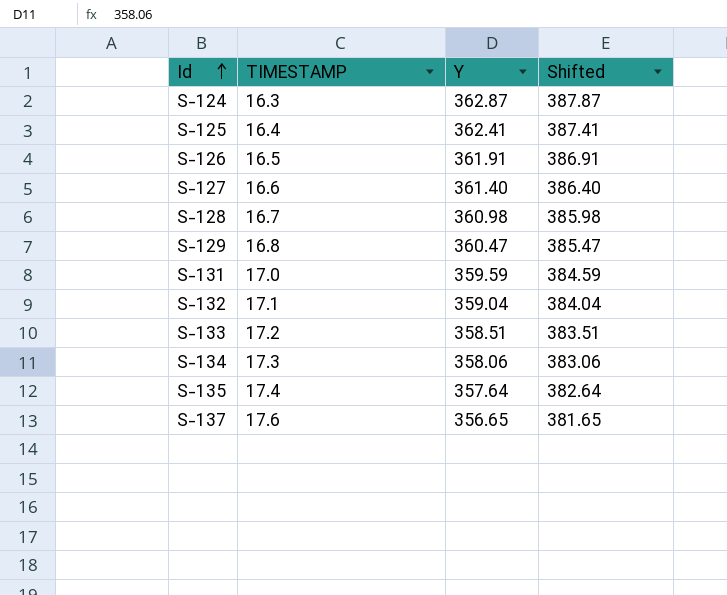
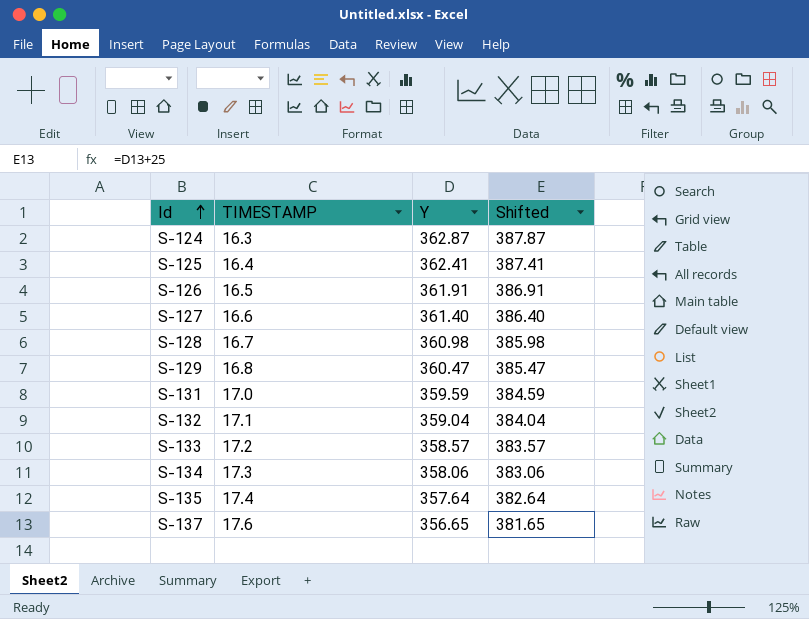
S-133 | Y: 358.51 -> 358.57
S-133 | Shifted: 383.51 -> 383.57

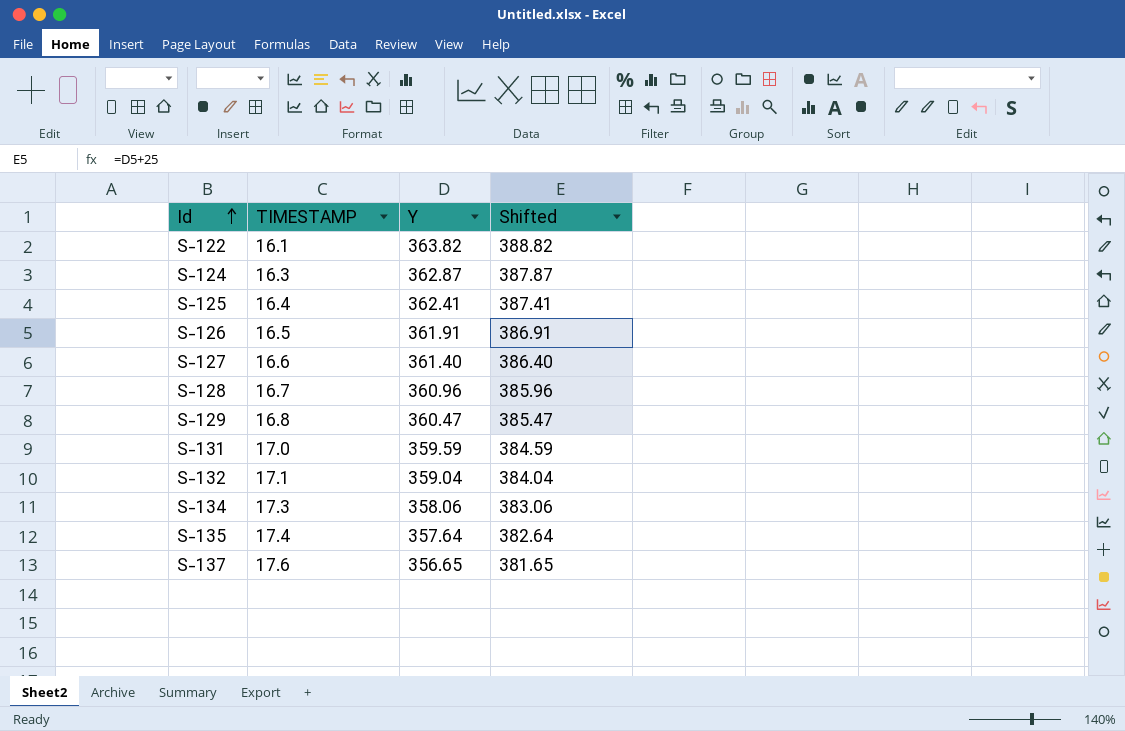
row S-133: 17.2 | 358.57 | 383.57 -> none
row S-122: none -> 16.1 | 363.82 | 388.82
S-128 | Y: 360.98 -> 360.96
S-128 | Shifted: 385.98 -> 385.96

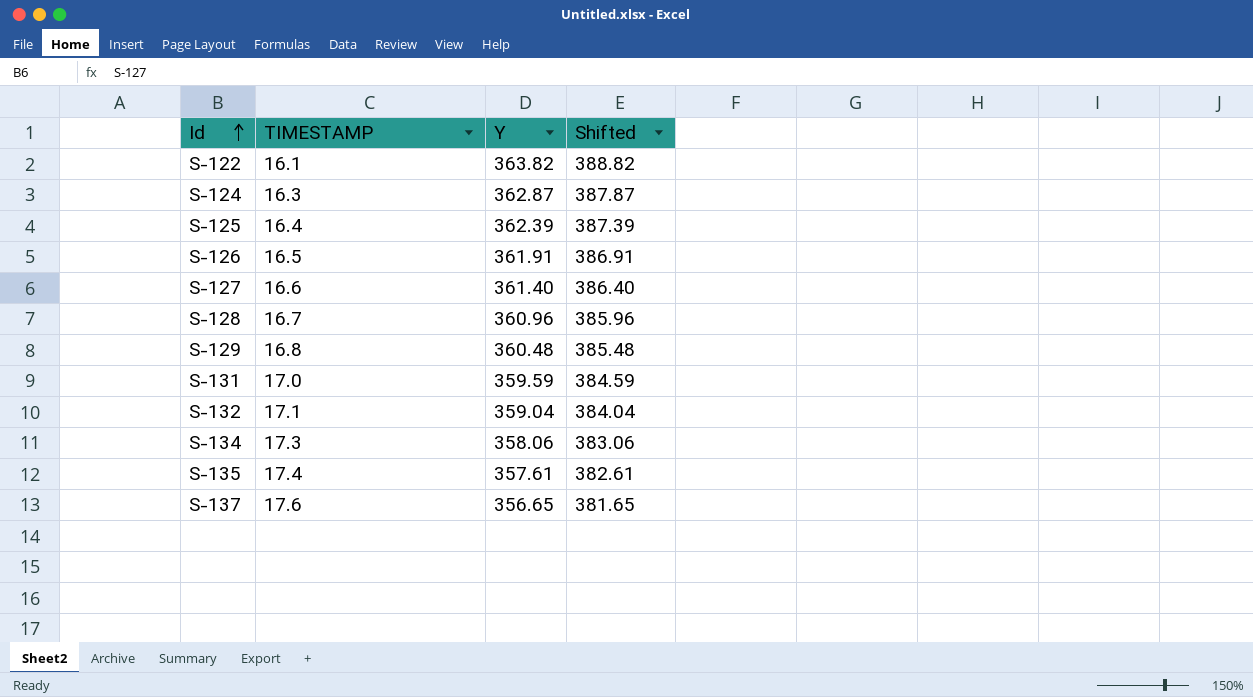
S-125 | Y: 362.41 -> 362.39
S-125 | Shifted: 387.41 -> 387.39
S-129 | Y: 360.47 -> 360.48
S-129 | Shifted: 385.47 -> 385.48
S-135 | Y: 357.64 -> 357.61
S-135 | Shifted: 382.64 -> 382.61

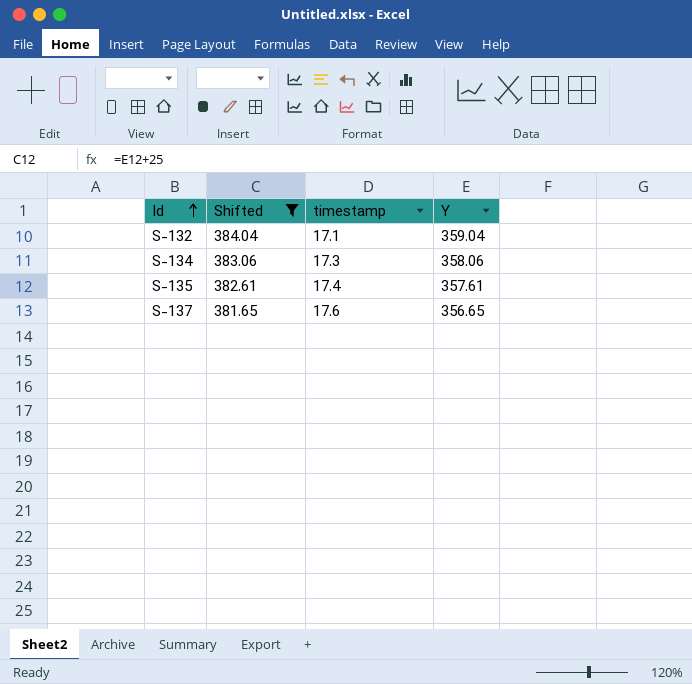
filter: none -> Shifted <= 384.04
column Shifted | position: 4 -> 2
column name: TIMESTAMP -> timestamp

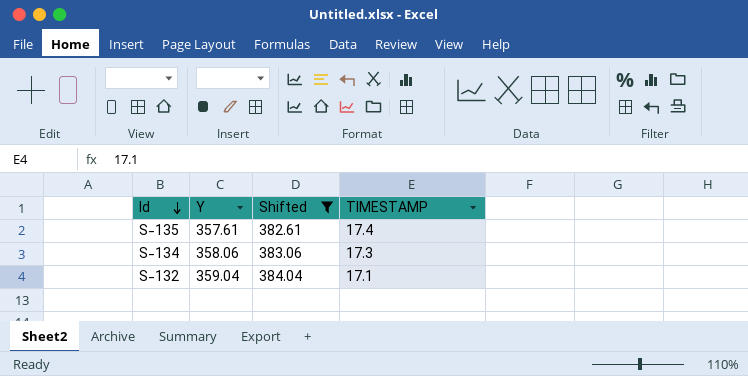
row order: Id ascending -> Id descending
column Y | position: 4 -> 2
column name: timestamp -> TIMESTAMP
row S-137: 381.65 | 17.6 | 356.65 -> none

